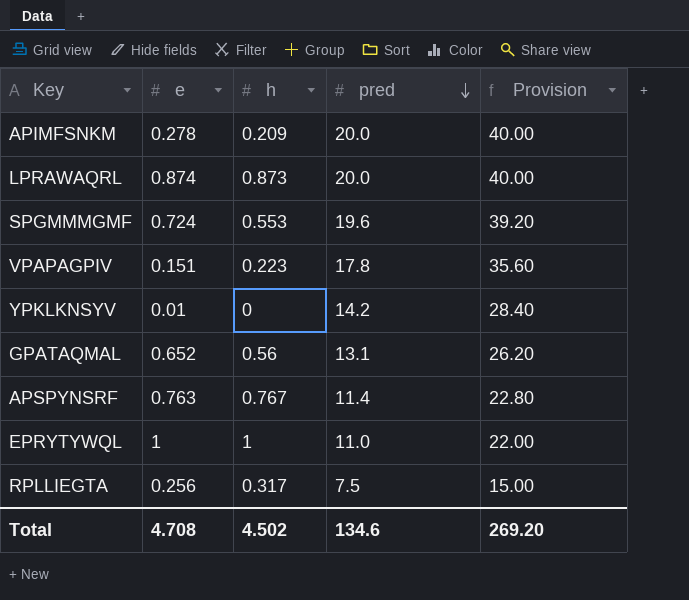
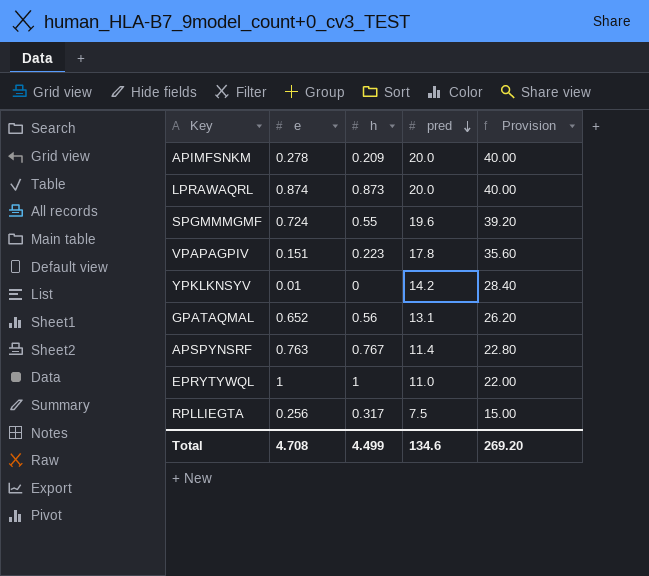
SPGMMMGMF | h: 0.553 -> 0.55
Total | h: 4.502 -> 4.499

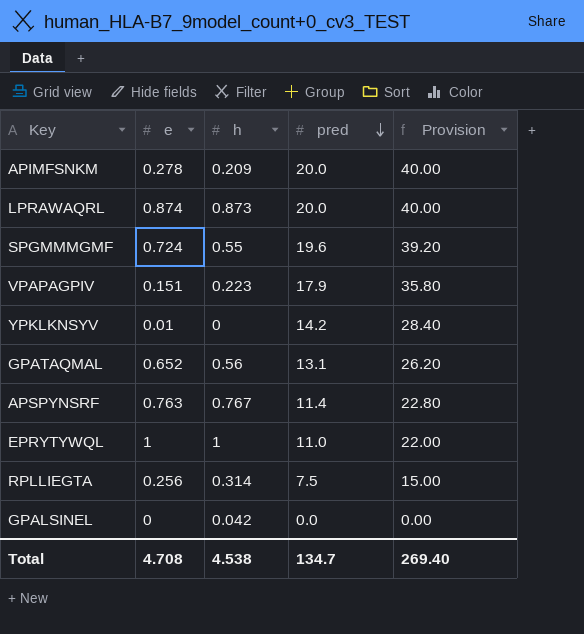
VPAPAGPIV | pred: 17.8 -> 17.9
VPAPAGPIV | Provision: 35.60 -> 35.80
RPLLIEGTA | h: 0.317 -> 0.314
row GPALSINEL: none -> 0 | 0.042 | 0.0 | 0.00
Total | h: 4.499 -> 4.538
Total | pred: 134.6 -> 134.7
Total | Provision: 269.20 -> 269.40

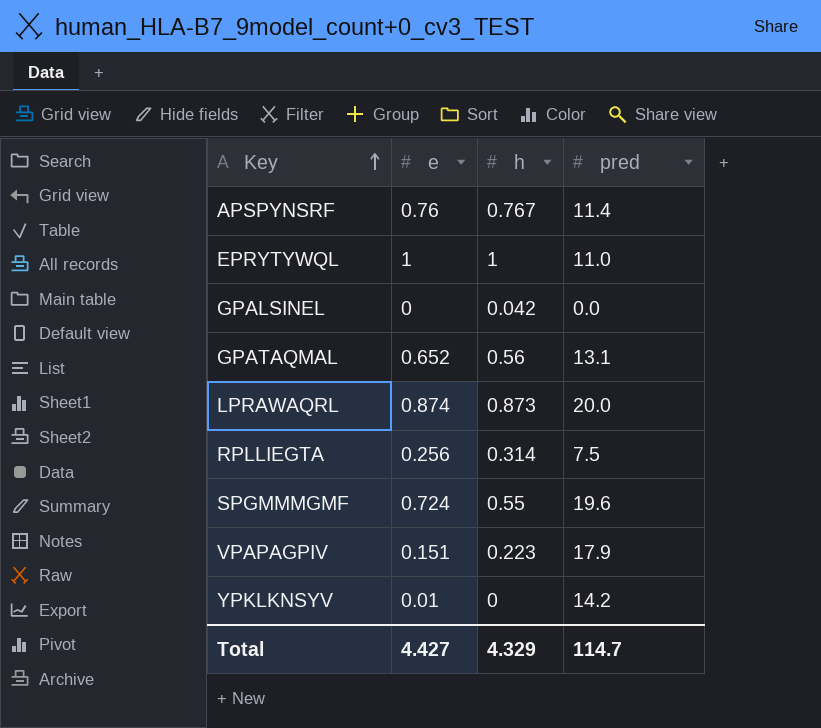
row order: pred descending -> Key ascending
column Provision | formula: [pred] * 2 -> none
row APIMFSNKM: 0.278 | 0.209 | 20.0 | 40.00 -> none
APSPYNSRF | e: 0.763 -> 0.76
Total | e: 4.708 -> 4.427
Total | h: 4.538 -> 4.329
Total | pred: 134.7 -> 114.7

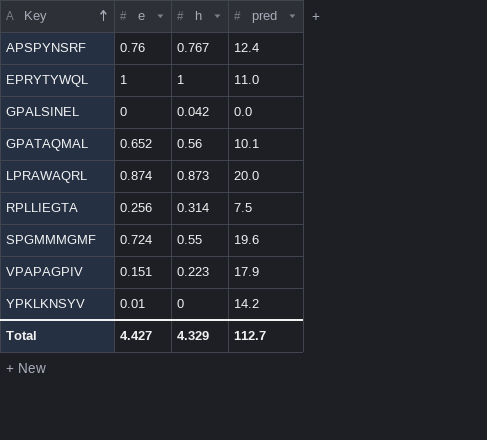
APSPYNSRF | pred: 11.4 -> 12.4
GPATAQMAL | pred: 13.1 -> 10.1
Total | pred: 114.7 -> 112.7

